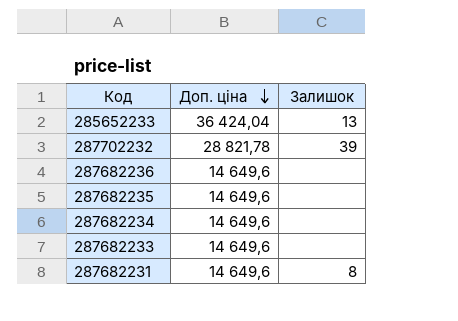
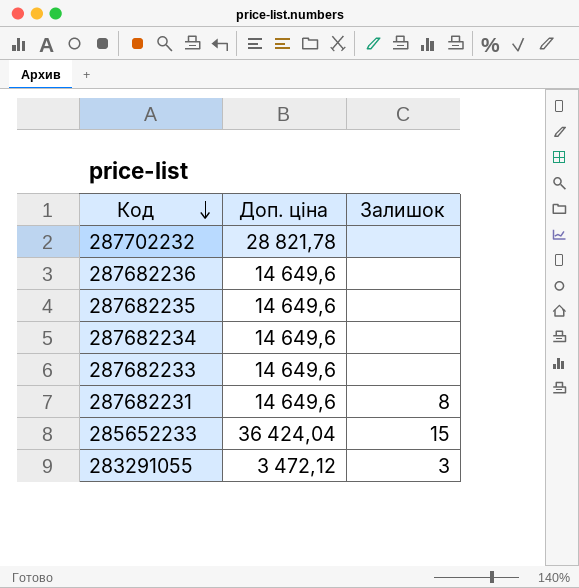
row order: Доп. ціна descending -> Код descending
287702232 | Залишок: 39 -> none
285652233 | Залишок: 13 -> 15
row 283291055: none -> 3 472,12 | 3

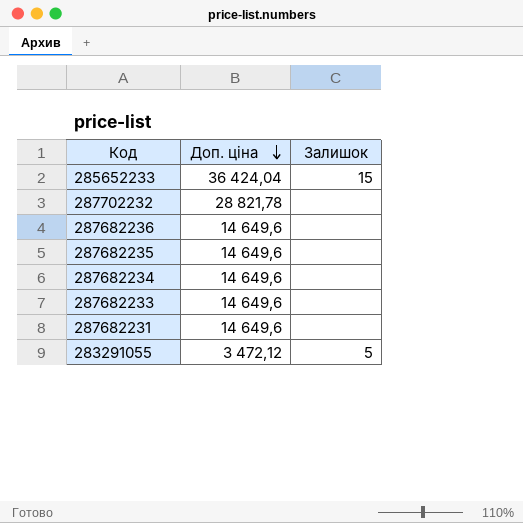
row order: Код descending -> Доп. ціна descending
287682231 | Залишок: 8 -> none
283291055 | Залишок: 3 -> 5

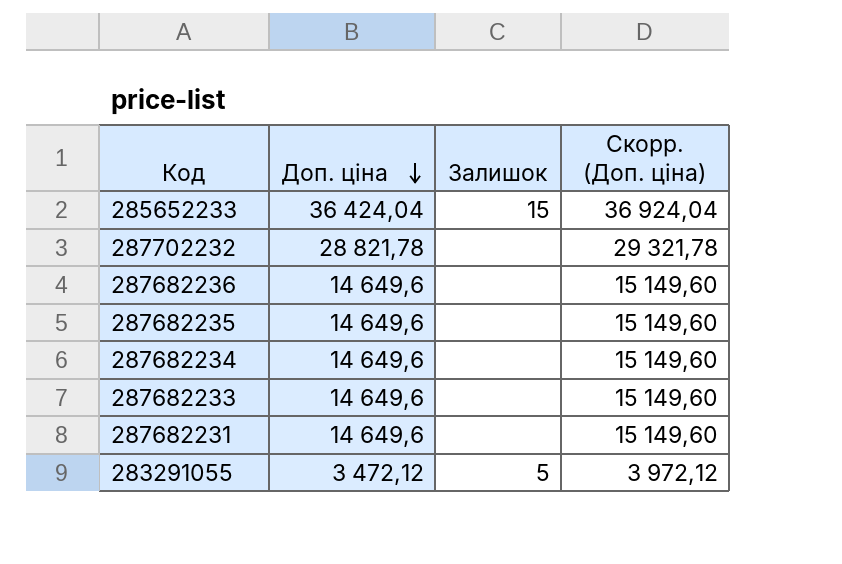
column Скорр. (Доп. ціна) | formula: none -> [Доп. ціна] + 500

